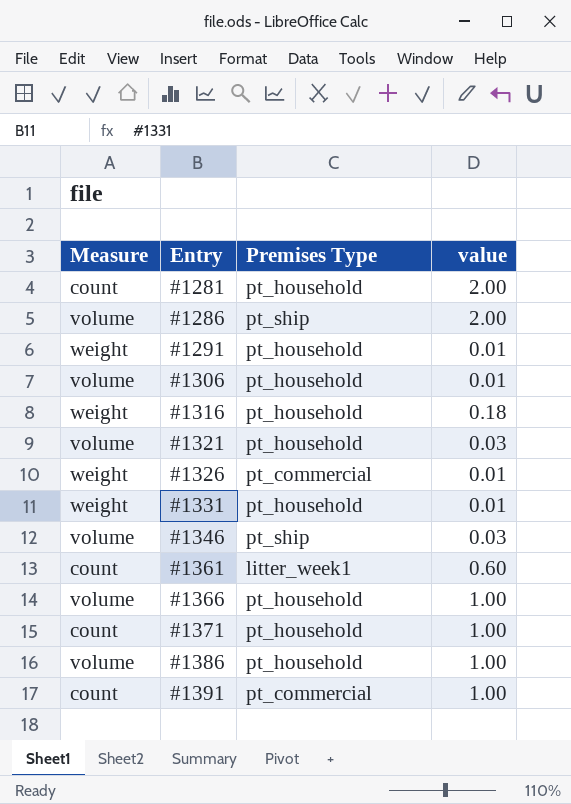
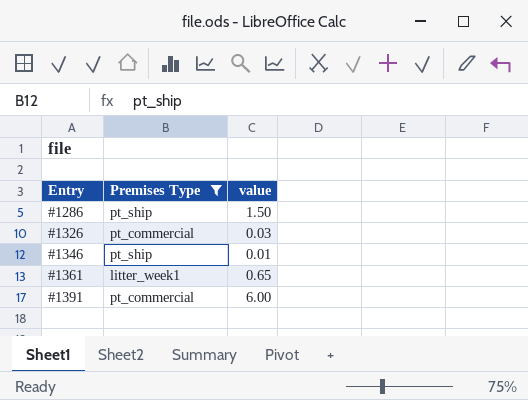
filter: none -> Premises Type != pt_household
column Measure | position: 1 -> none
#1286 | value: 2.00 -> 1.50
#1326 | value: 0.01 -> 0.03
#1346 | value: 0.03 -> 0.01
#1361 | value: 0.60 -> 0.65
#1391 | value: 1.00 -> 6.00

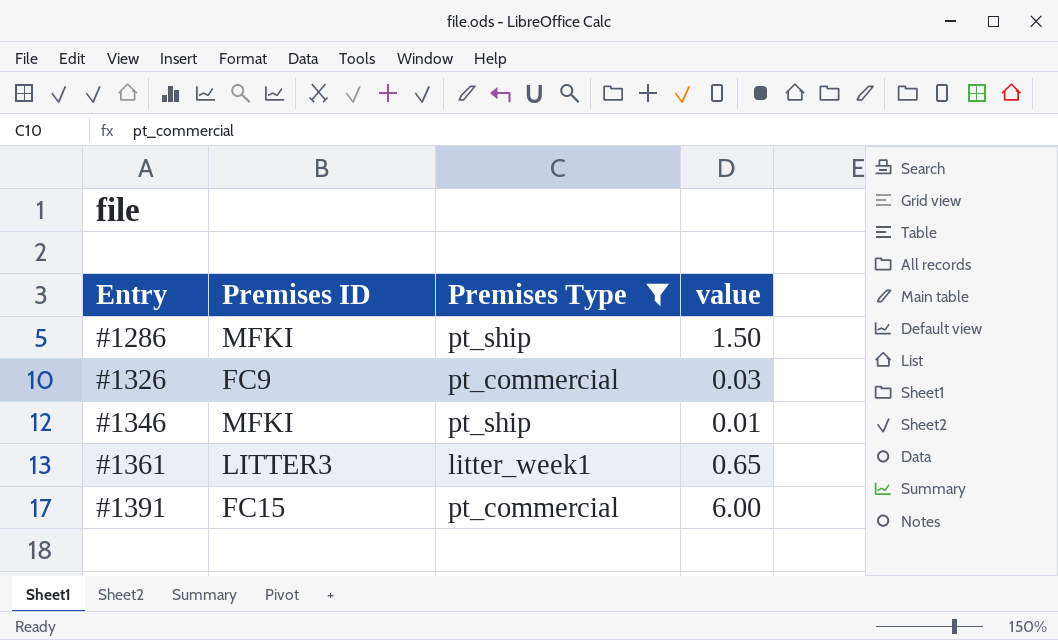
column Premises ID | position: none -> 2

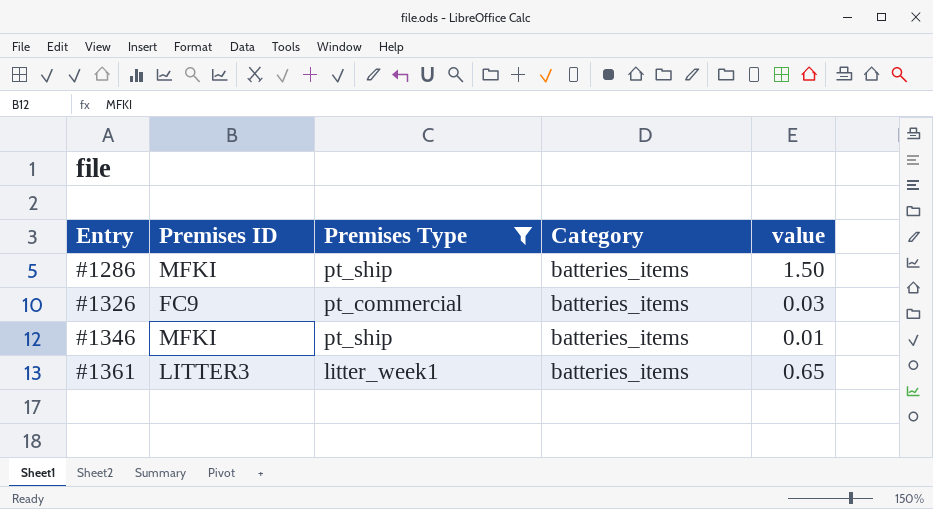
column Category | position: none -> 4
row #1391: FC15 | pt_commercial | 6.00 -> none

